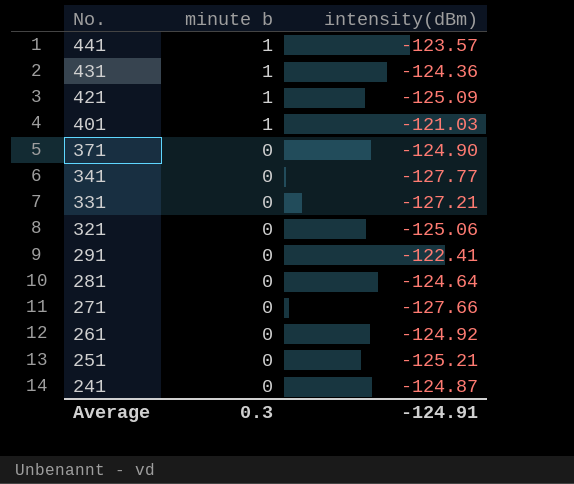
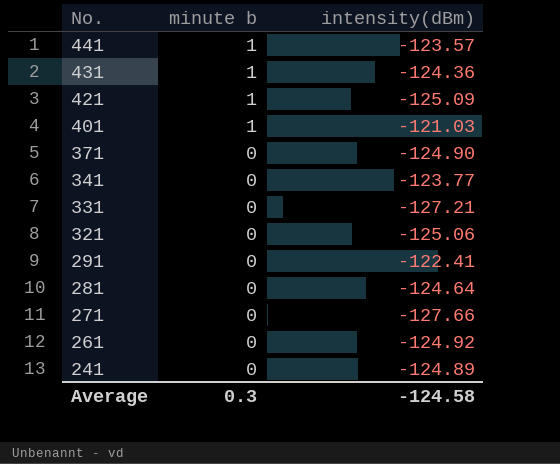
row 251: 0 | -125.21 -> none
341 | intensity(dBm): -127.77 -> -123.77
241 | intensity(dBm): -124.87 -> -124.89
Average | intensity(dBm): -124.91 -> -124.58

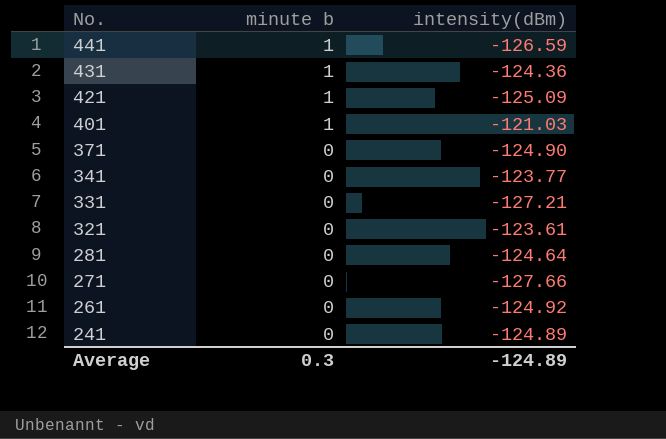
row 291: 0 | -122.41 -> none
441 | intensity(dBm): -123.57 -> -126.59
321 | intensity(dBm): -125.06 -> -123.61
Average | intensity(dBm): -124.58 -> -124.89

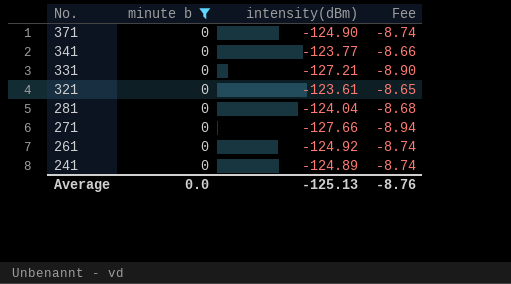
filter: none -> minute b = 0
column Fee | formula: none -> [intensity(dBm)] * 0.07
281 | intensity(dBm): -124.64 -> -124.04
Average | minute b: 0.3 -> 0.0
Average | intensity(dBm): -124.89 -> -125.13

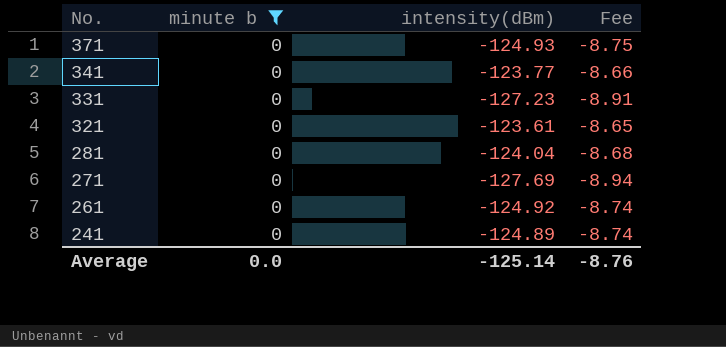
371 | intensity(dBm): -124.90 -> -124.93
371 | Fee: -8.74 -> -8.75
331 | intensity(dBm): -127.21 -> -127.23
331 | Fee: -8.90 -> -8.91
271 | intensity(dBm): -127.66 -> -127.69
Average | intensity(dBm): -125.13 -> -125.14

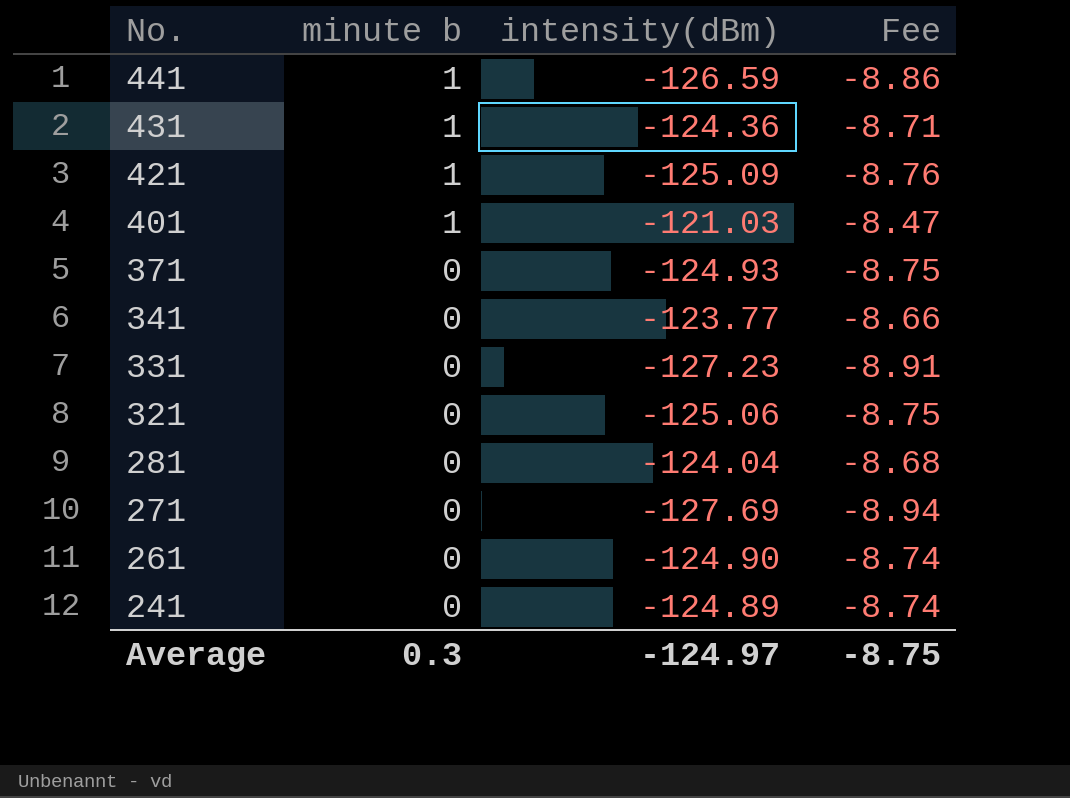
filter: minute b = 0 -> none
321 | intensity(dBm): -123.61 -> -125.06
321 | Fee: -8.65 -> -8.75
261 | intensity(dBm): -124.92 -> -124.90
Average | minute b: 0.0 -> 0.3
Average | intensity(dBm): -125.14 -> -124.97
Average | Fee: -8.76 -> -8.75

